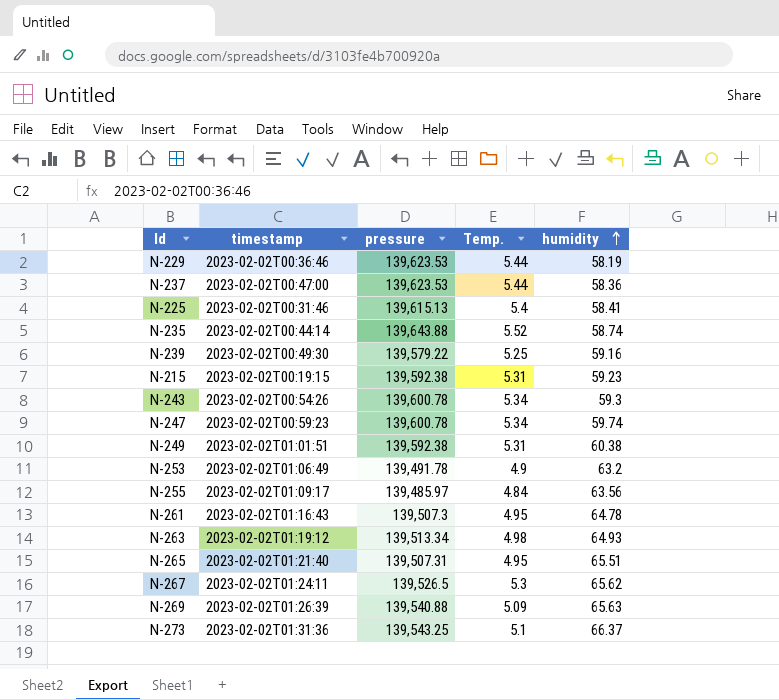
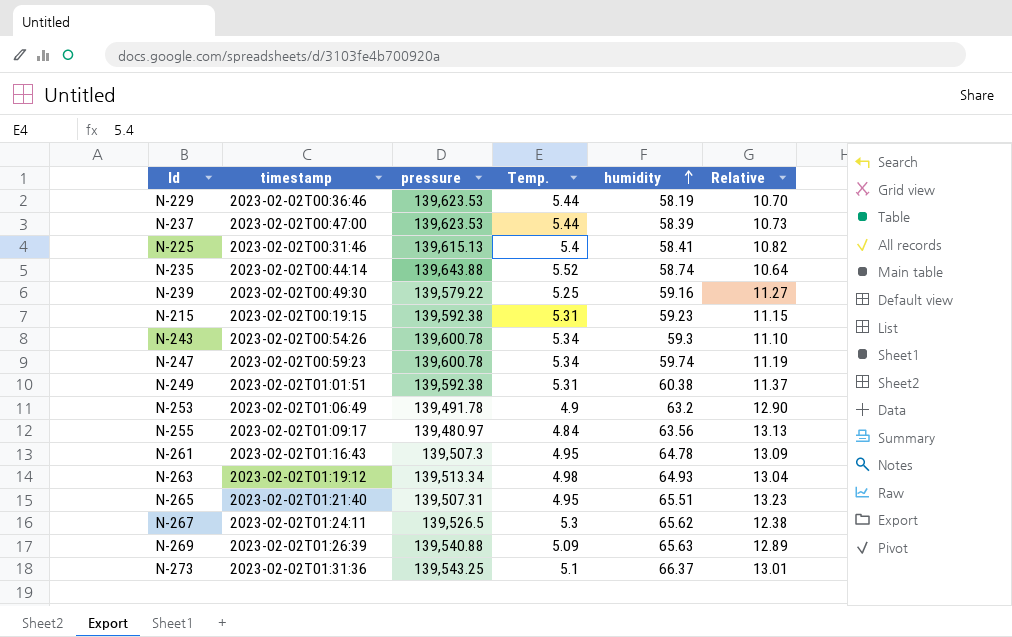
column Relative | formula: none -> [humidity] / [Temp.]
N-237 | humidity: 58.36 -> 58.39
N-255 | pressure: 139,485.97 -> 139,480.97

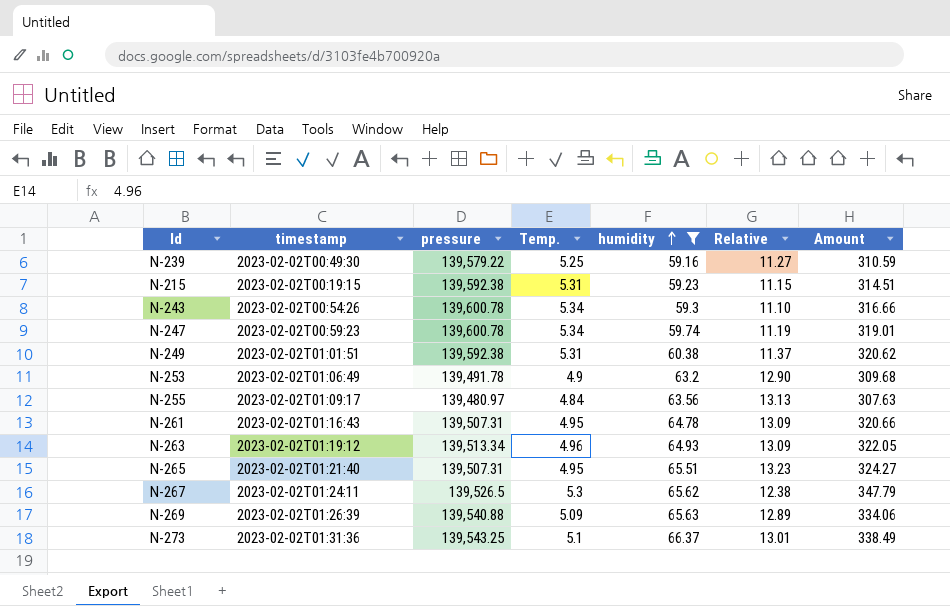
filter: none -> humidity >= 59.16
column Amount | formula: none -> [Temp.] * [humidity]
N-261 | pressure: 139,507.3 -> 139,507.31
N-263 | Temp.: 4.98 -> 4.96
N-263 | Relative: 13.04 -> 13.09

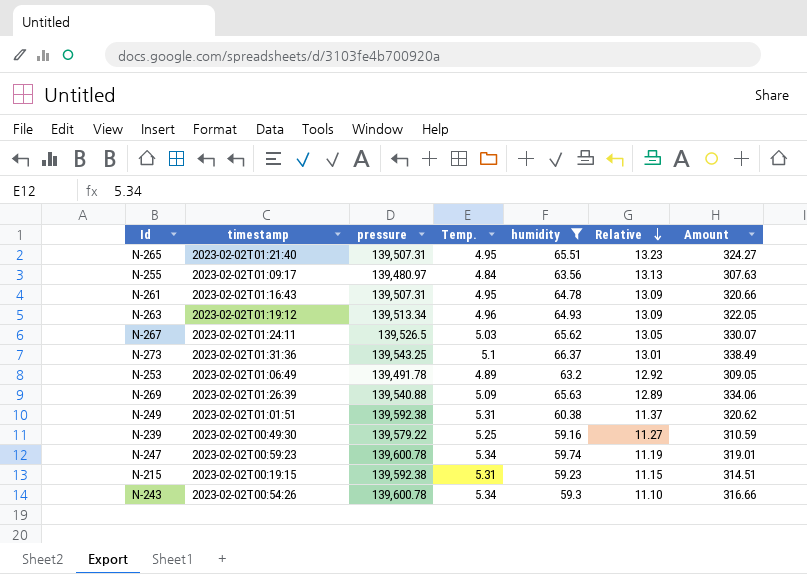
row order: humidity ascending -> Relative descending
N-267 | Temp.: 5.3 -> 5.03
N-267 | Relative: 12.38 -> 13.05
N-267 | Amount: 347.79 -> 330.07
N-253 | Temp.: 4.9 -> 4.89
N-253 | Relative: 12.90 -> 12.92
N-253 | Amount: 309.68 -> 309.05

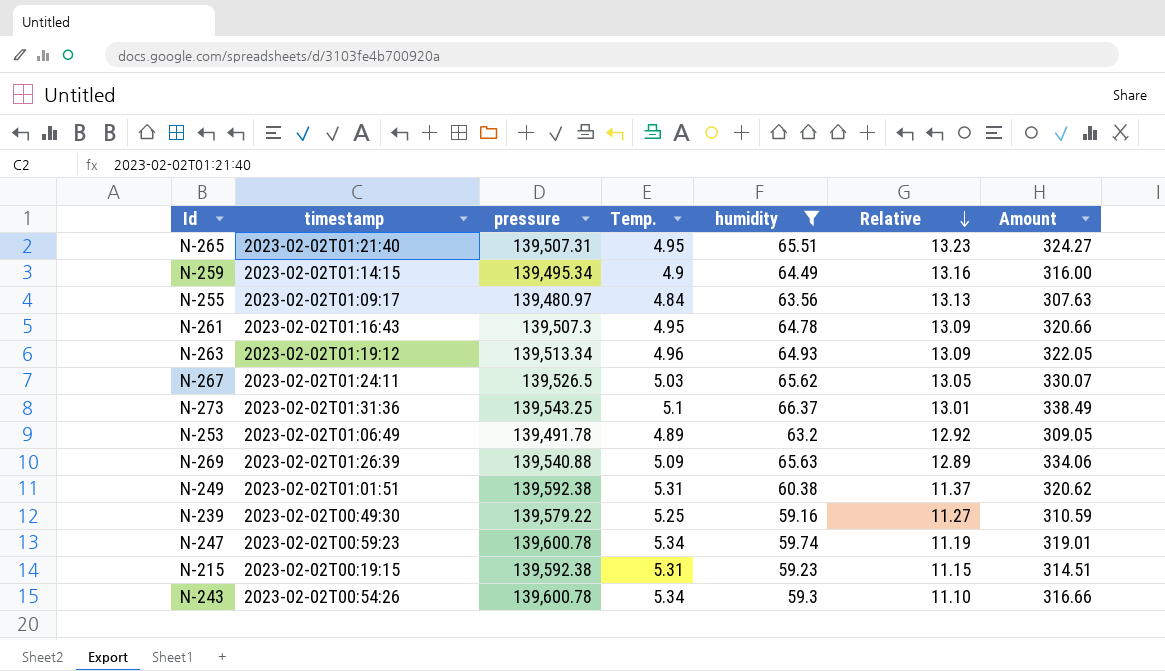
row N-259: none -> 2023-02-02T01:14:15 | 139,495.34 | 4.9 | 64.49 | 13.16 | 316.00
N-261 | pressure: 139,507.31 -> 139,507.3

